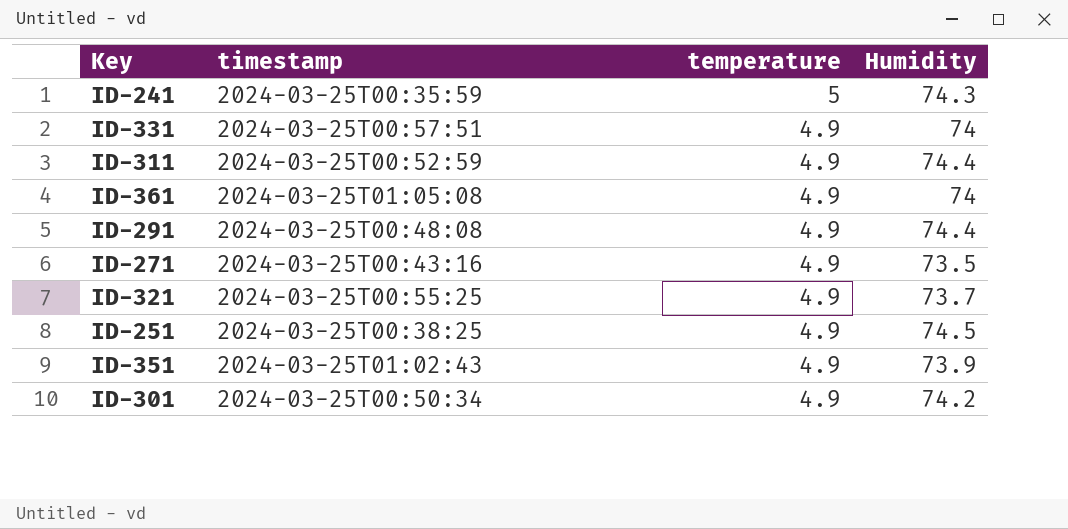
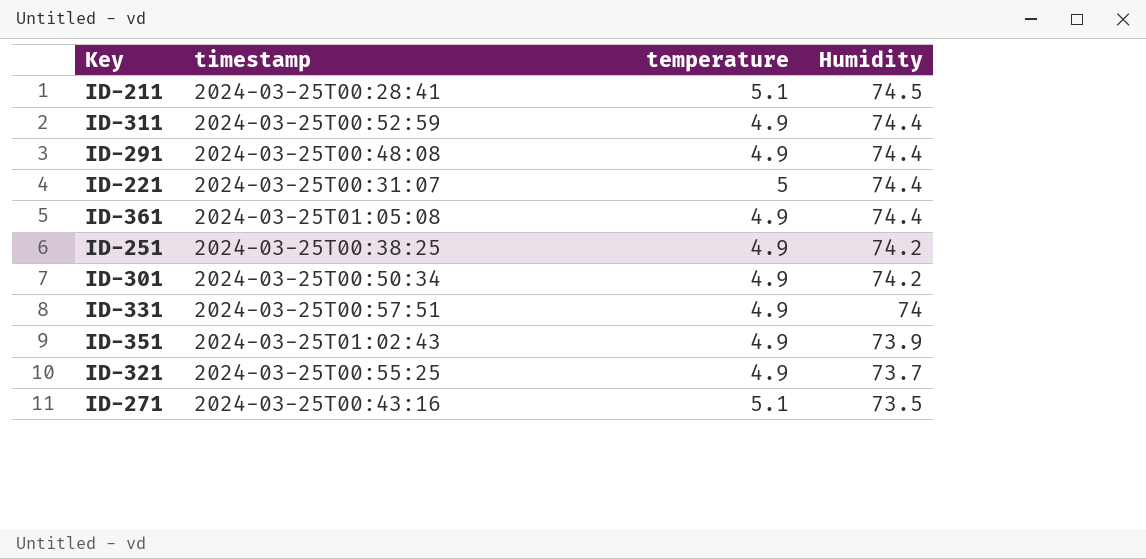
row order: temperature descending -> Humidity descending
row ID-241: 2024-03-25T00:35:59 | 5 | 74.3 -> none
row ID-211: none -> 2024-03-25T00:28:41 | 5.1 | 74.5
row ID-221: none -> 2024-03-25T00:31:07 | 5 | 74.4
ID-361 | Humidity: 74 -> 74.4
ID-251 | Humidity: 74.5 -> 74.2
ID-271 | temperature: 4.9 -> 5.1

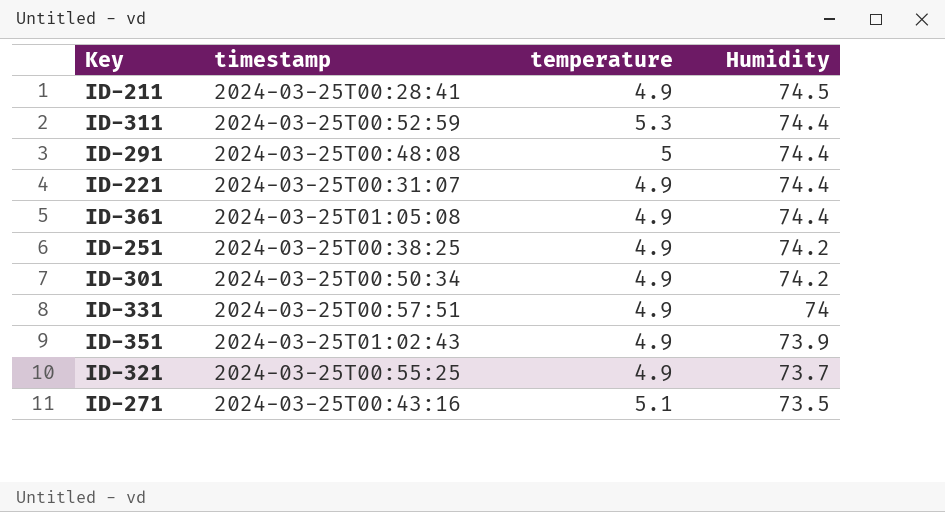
ID-211 | temperature: 5.1 -> 4.9
ID-311 | temperature: 4.9 -> 5.3
ID-291 | temperature: 4.9 -> 5
ID-221 | temperature: 5 -> 4.9

